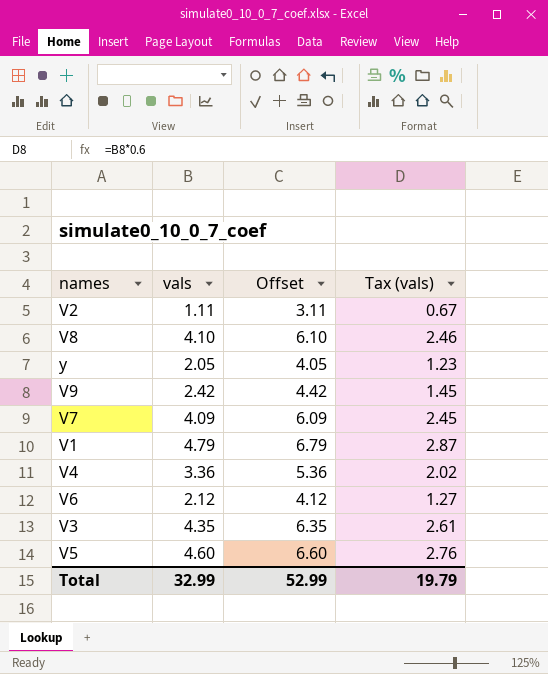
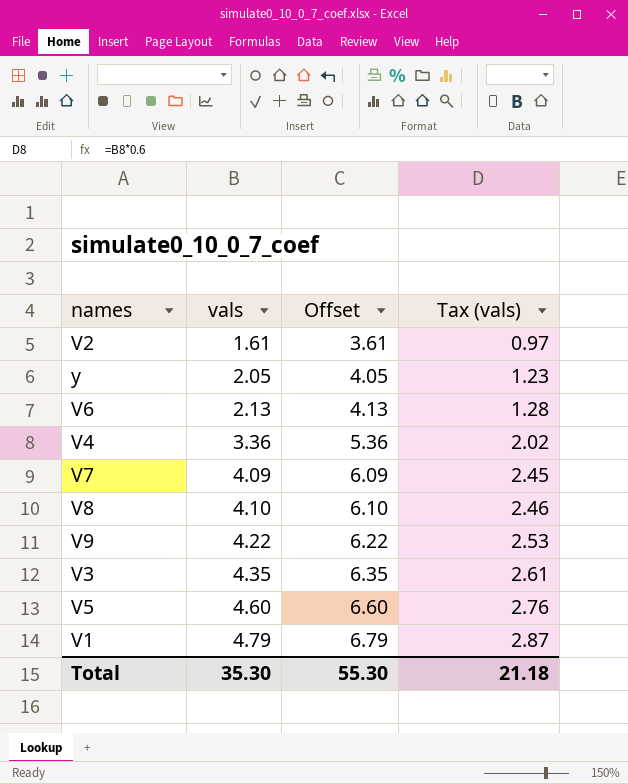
row order: none -> vals ascending
V2 | vals: 1.11 -> 1.61
V2 | Offset: 3.11 -> 3.61
V2 | Tax (vals): 0.67 -> 0.97
V6 | vals: 2.12 -> 2.13
V6 | Offset: 4.12 -> 4.13
V6 | Tax (vals): 1.27 -> 1.28
V9 | vals: 2.42 -> 4.22
V9 | Offset: 4.42 -> 6.22
V9 | Tax (vals): 1.45 -> 2.53
Total | vals: 32.99 -> 35.30
Total | Offset: 52.99 -> 55.30
Total | Tax (vals): 19.79 -> 21.18

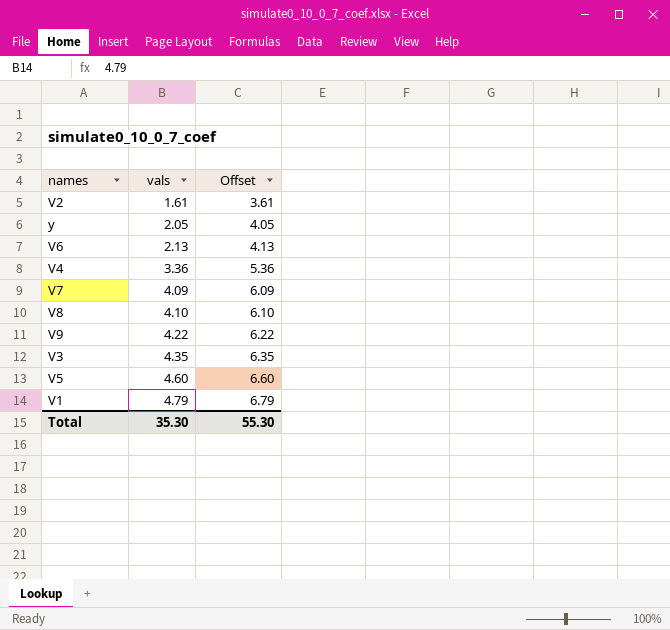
column Tax (vals) | formula: [vals] * 0.6 -> none

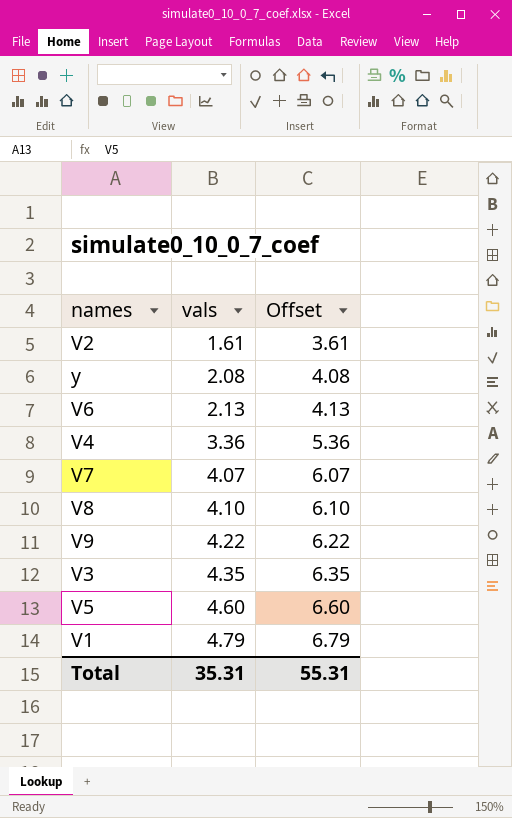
y | vals: 2.05 -> 2.08
y | Offset: 4.05 -> 4.08
V7 | vals: 4.09 -> 4.07
V7 | Offset: 6.09 -> 6.07
Total | vals: 35.30 -> 35.31
Total | Offset: 55.30 -> 55.31

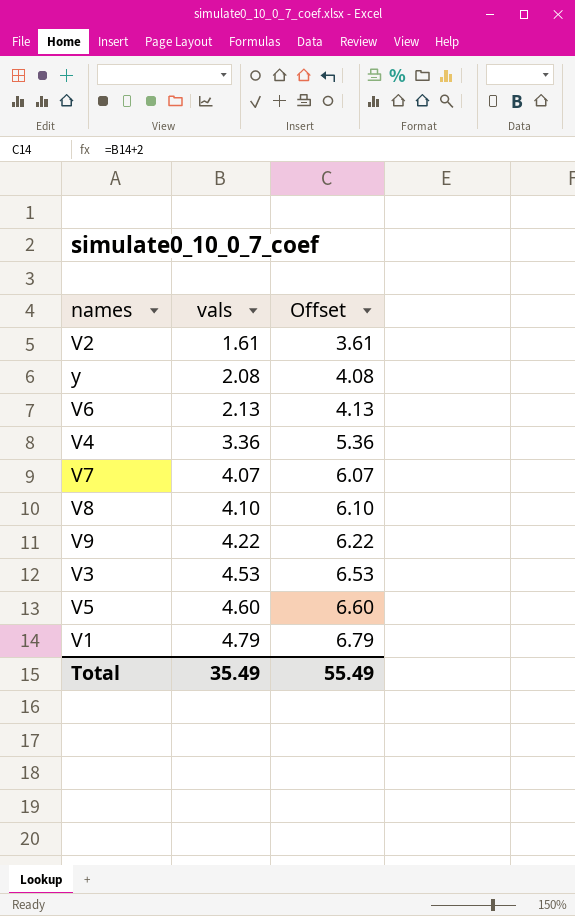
V3 | vals: 4.35 -> 4.53
V3 | Offset: 6.35 -> 6.53
Total | vals: 35.31 -> 35.49
Total | Offset: 55.31 -> 55.49

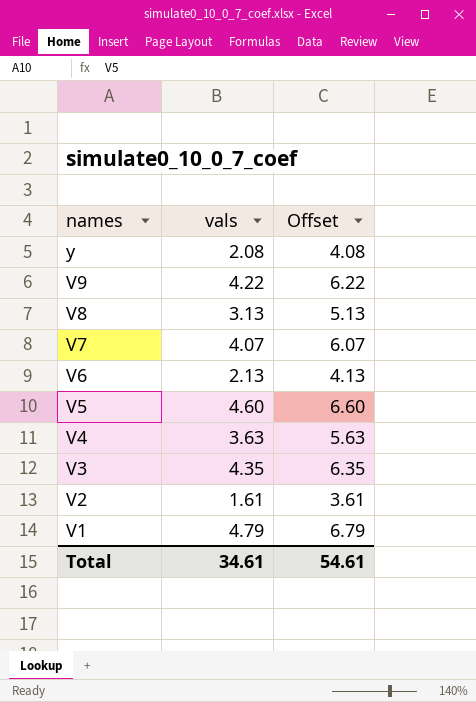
row order: vals ascending -> names descending
V8 | vals: 4.10 -> 3.13
V8 | Offset: 6.10 -> 5.13
V4 | vals: 3.36 -> 3.63
V4 | Offset: 5.36 -> 5.63
V3 | vals: 4.53 -> 4.35
V3 | Offset: 6.53 -> 6.35
Total | vals: 35.49 -> 34.61
Total | Offset: 55.49 -> 54.61

